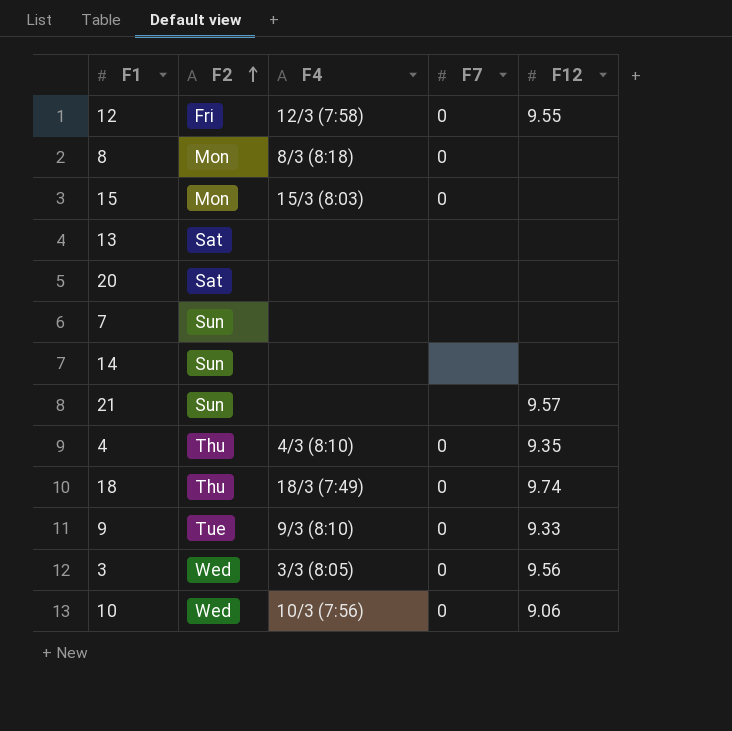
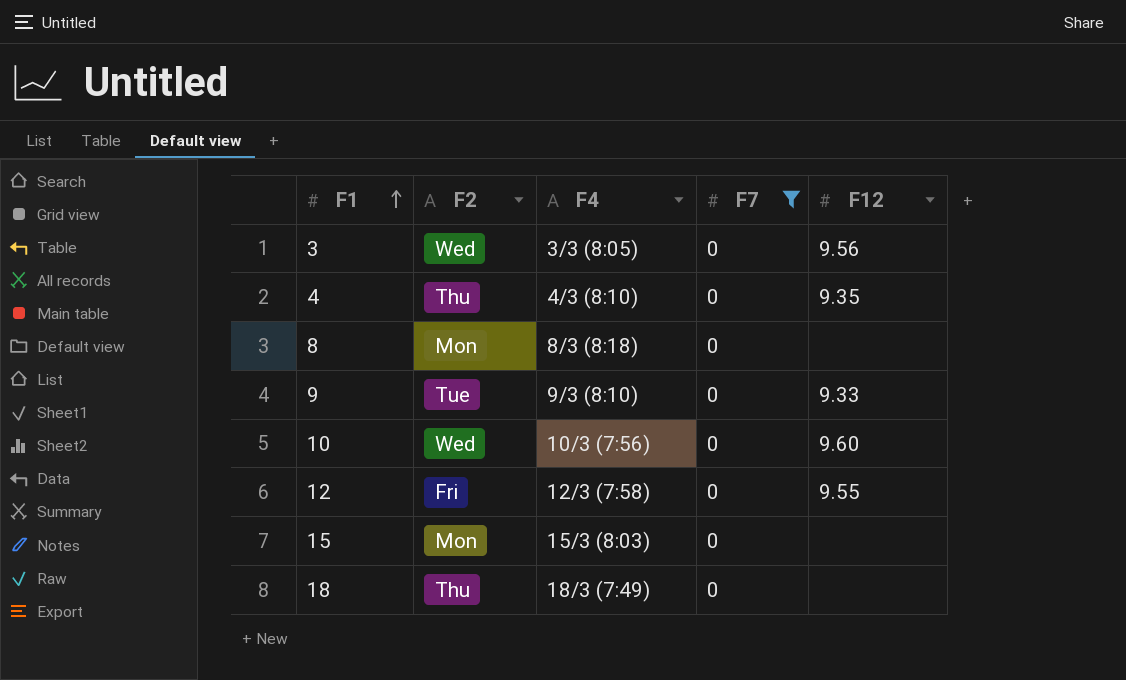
filter: none -> F7 = 0
row order: F2 ascending -> F1 ascending
10 | F12: 9.06 -> 9.60
18 | F12: 9.74 -> none

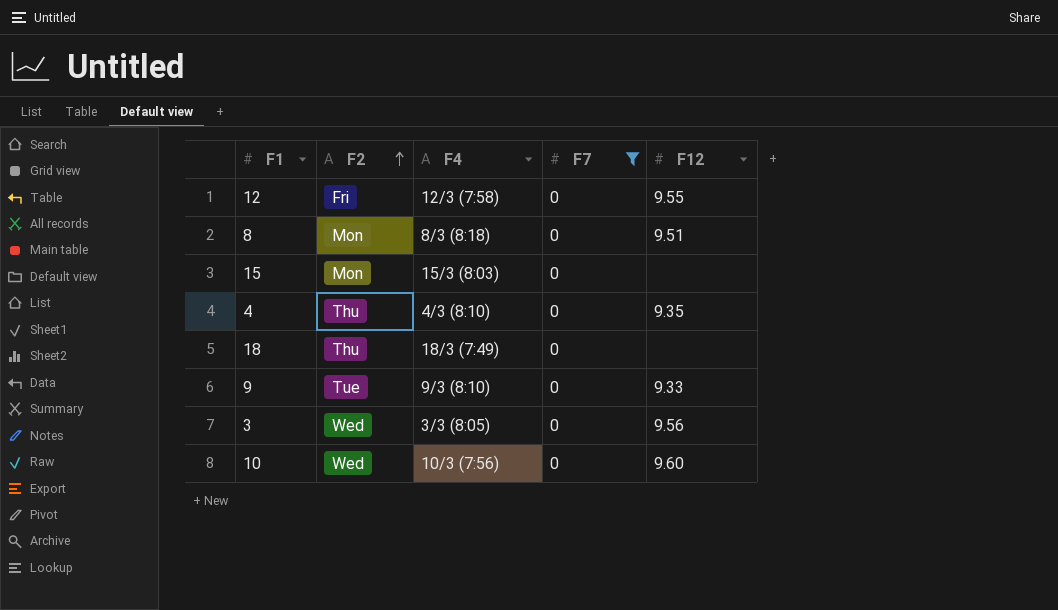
row order: F1 ascending -> F2 ascending
8 | F12: none -> 9.51

